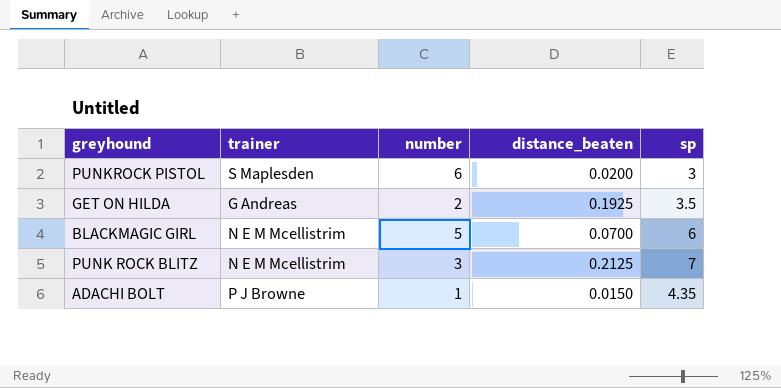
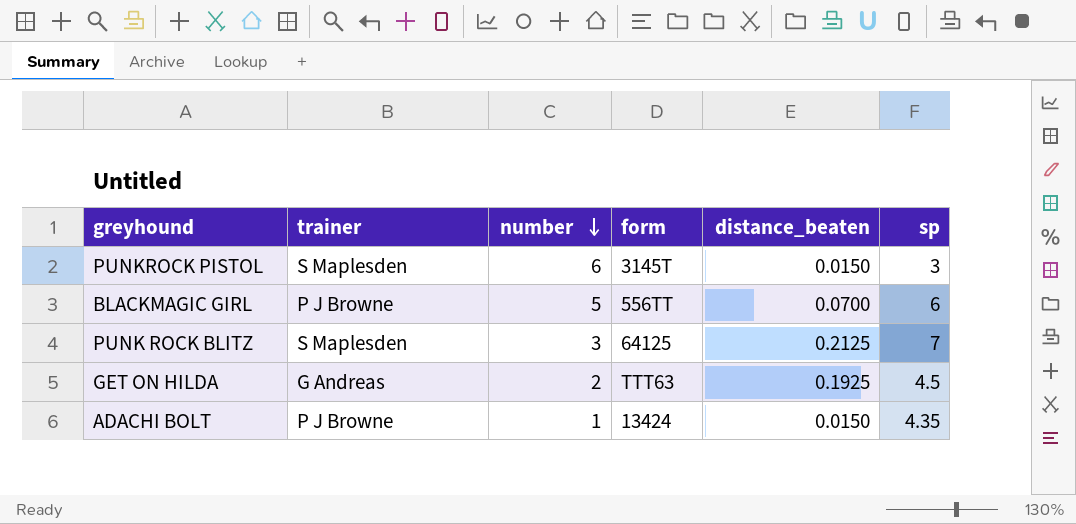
row order: none -> number descending
column form | position: none -> 4
PUNKROCK PISTOL | distance_beaten: 0.0200 -> 0.0150
BLACKMAGIC GIRL | trainer: N E M Mcellistrim -> P J Browne
PUNK ROCK BLITZ | trainer: N E M Mcellistrim -> S Maplesden
GET ON HILDA | sp: 3.5 -> 4.5

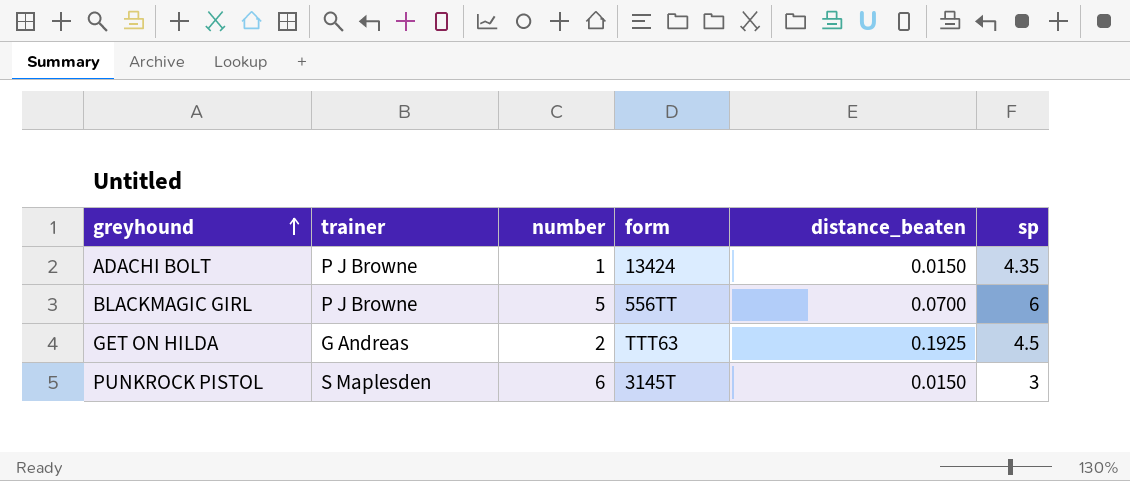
row order: number descending -> greyhound ascending
row PUNK ROCK BLITZ: S Maplesden | 3 | 64125 | 0.2125 | 7 -> none

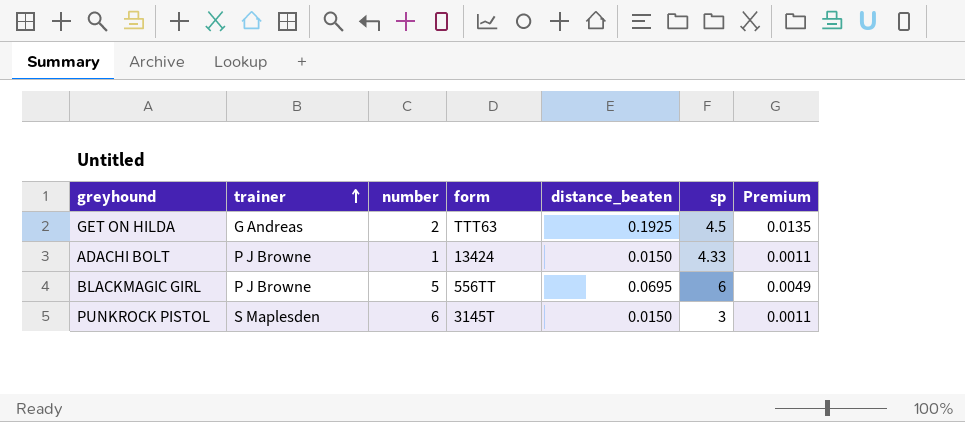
row order: greyhound ascending -> trainer ascending
column Premium | formula: none -> [distance_beaten] * 0.07
ADACHI BOLT | sp: 4.35 -> 4.33
BLACKMAGIC GIRL | distance_beaten: 0.0700 -> 0.0695

